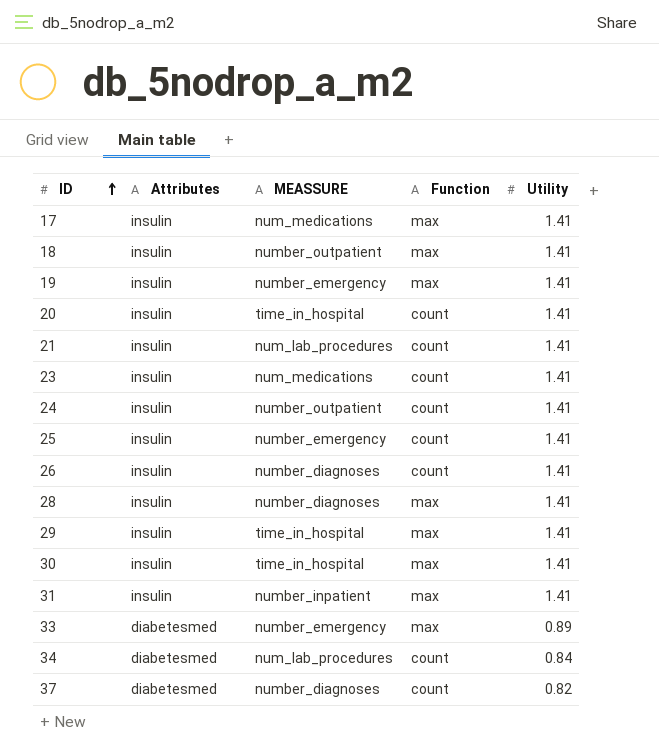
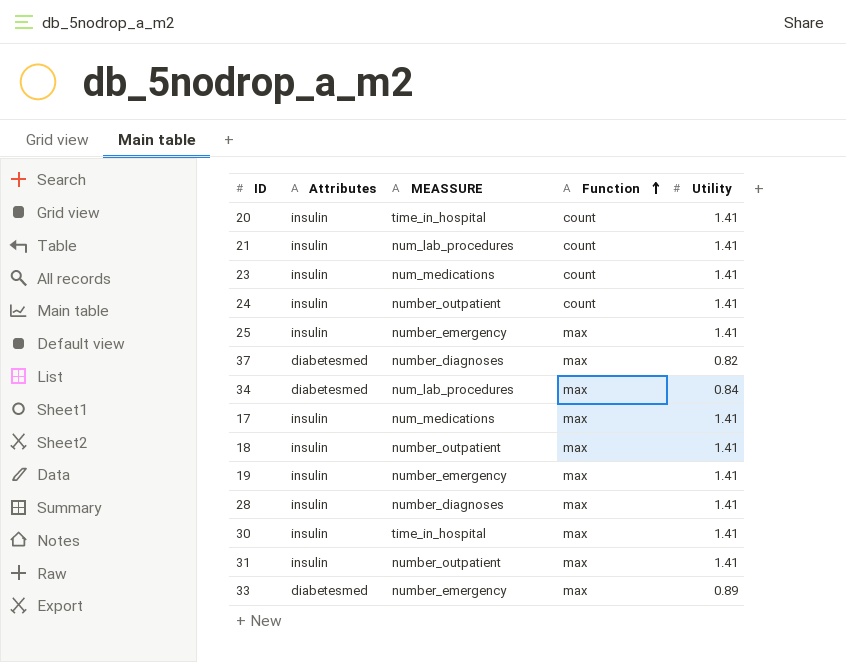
row order: ID ascending -> Function ascending
row 26: insulin | number_diagnoses | count | 1.41 -> none
row 29: insulin | time_in_hospital | max | 1.41 -> none
25 | Function: count -> max
37 | Function: count -> max
34 | Function: count -> max
31 | MEASSURE: number_inpatient -> number_outpatient

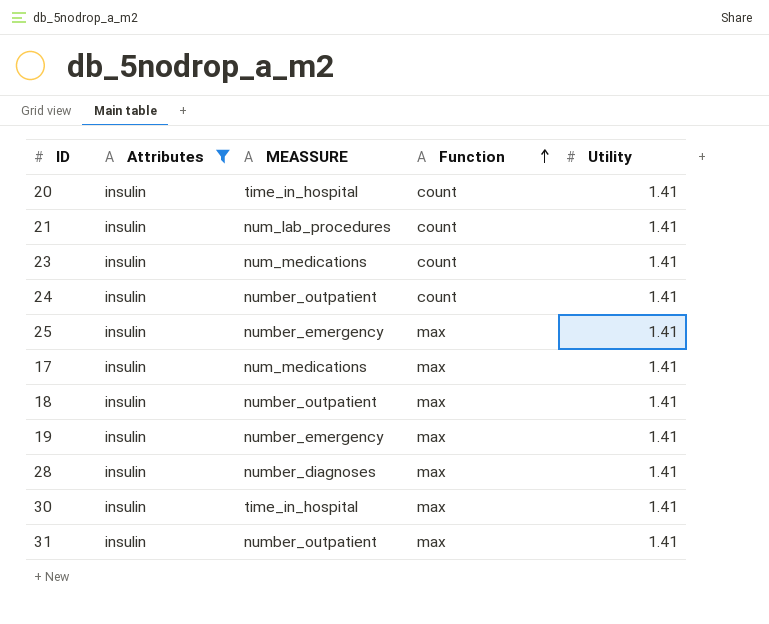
filter: none -> Attributes = insulin

